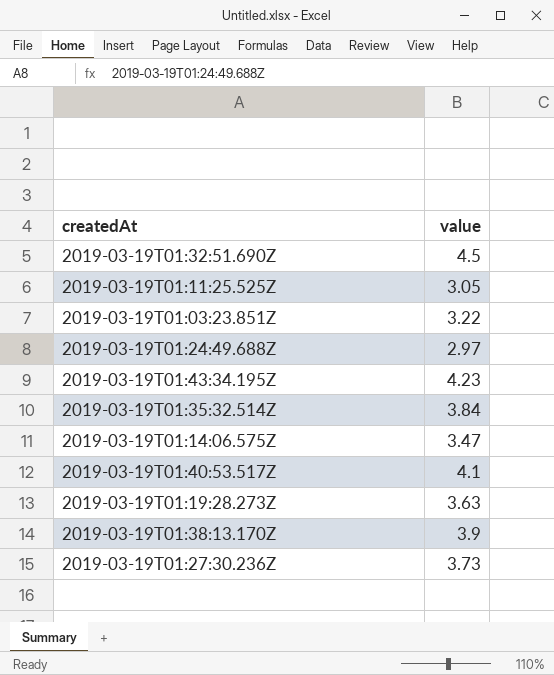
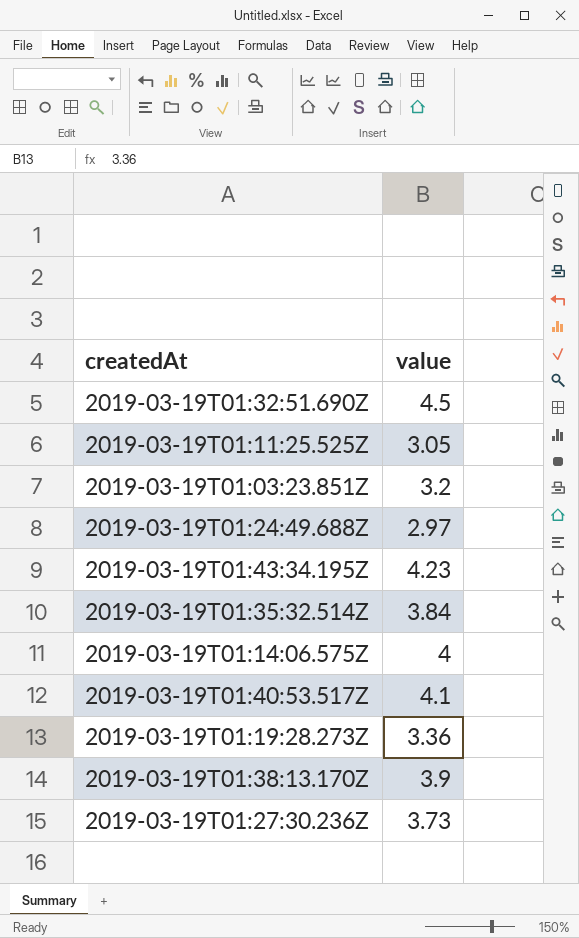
2019-03-19T01:03:23.851Z | value: 3.22 -> 3.2
2019-03-19T01:14:06.575Z | value: 3.47 -> 4
2019-03-19T01:19:28.273Z | value: 3.63 -> 3.36

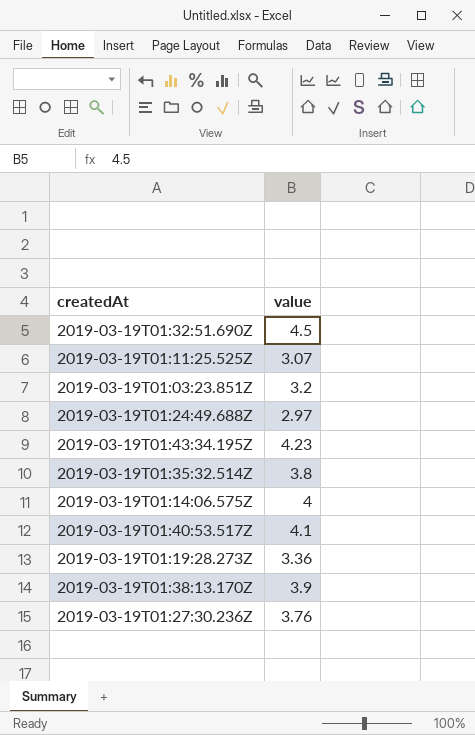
2019-03-19T01:11:25.525Z | value: 3.05 -> 3.07
2019-03-19T01:35:32.514Z | value: 3.84 -> 3.8
2019-03-19T01:27:30.236Z | value: 3.73 -> 3.76

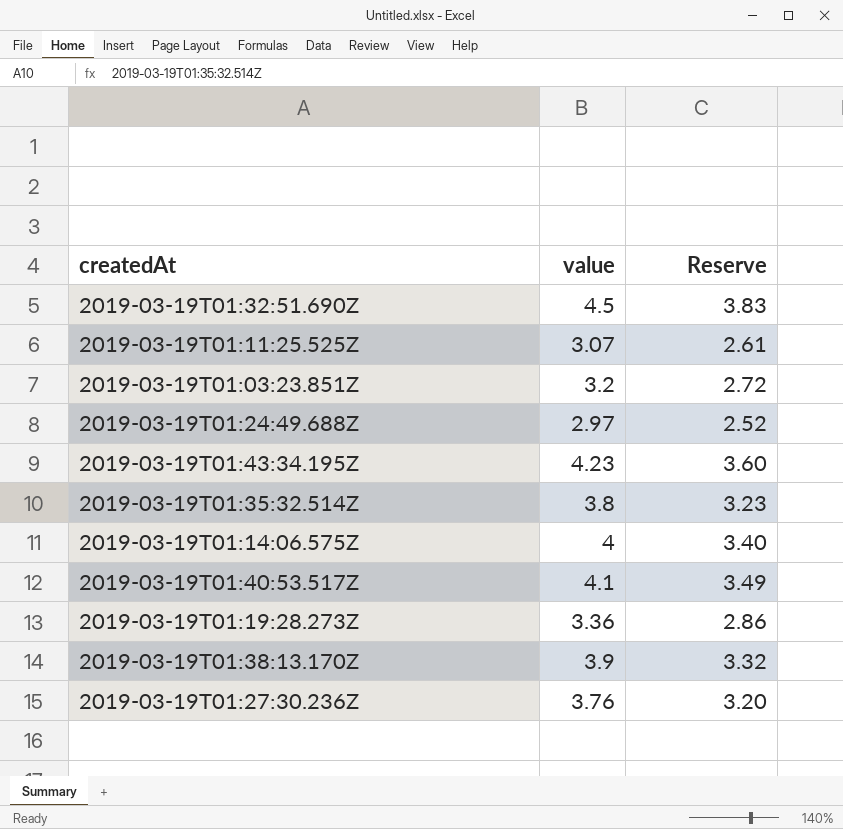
column Reserve | formula: none -> [value] * 0.85

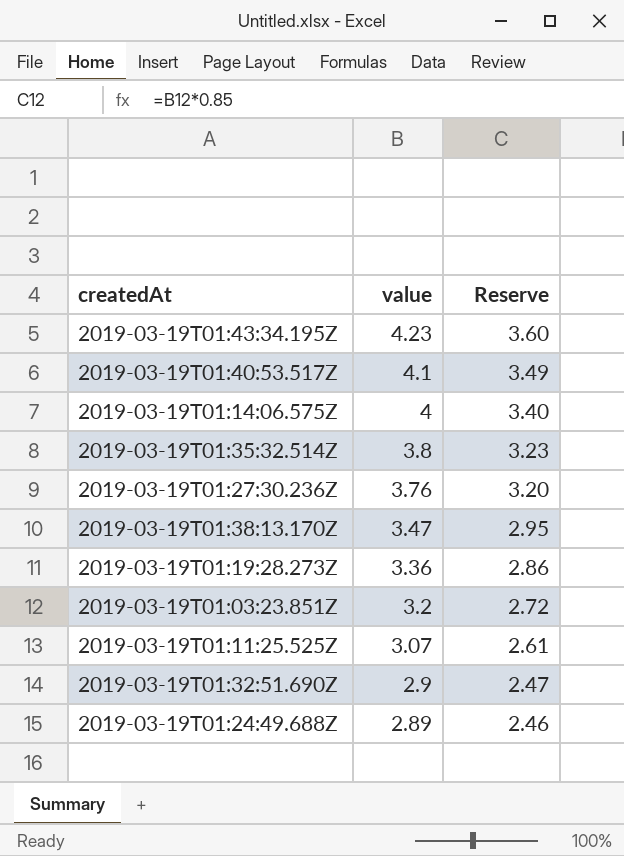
row order: none -> value descending
2019-03-19T01:38:13.170Z | value: 3.9 -> 3.47
2019-03-19T01:38:13.170Z | Reserve: 3.32 -> 2.95
2019-03-19T01:32:51.690Z | value: 4.5 -> 2.9
2019-03-19T01:32:51.690Z | Reserve: 3.83 -> 2.47
2019-03-19T01:24:49.688Z | value: 2.97 -> 2.89
2019-03-19T01:24:49.688Z | Reserve: 2.52 -> 2.46

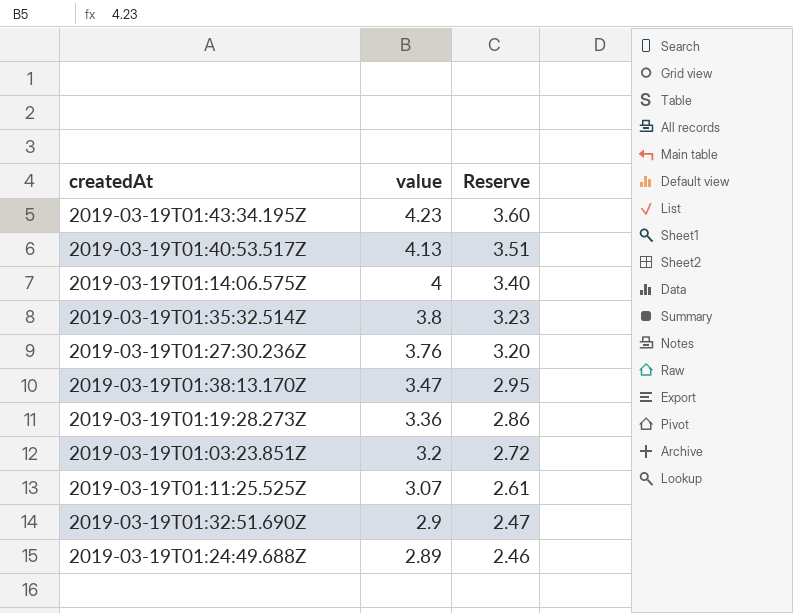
2019-03-19T01:40:53.517Z | value: 4.1 -> 4.13
2019-03-19T01:40:53.517Z | Reserve: 3.49 -> 3.51

